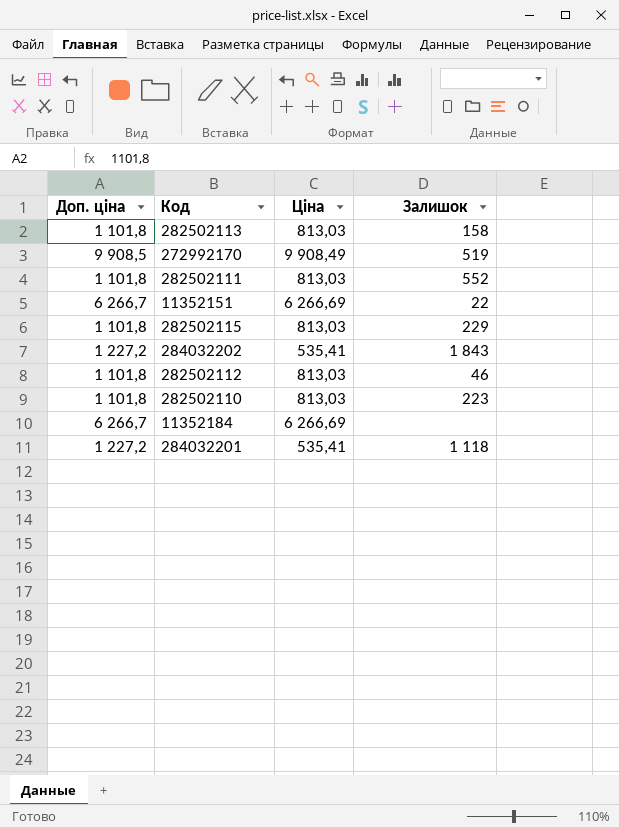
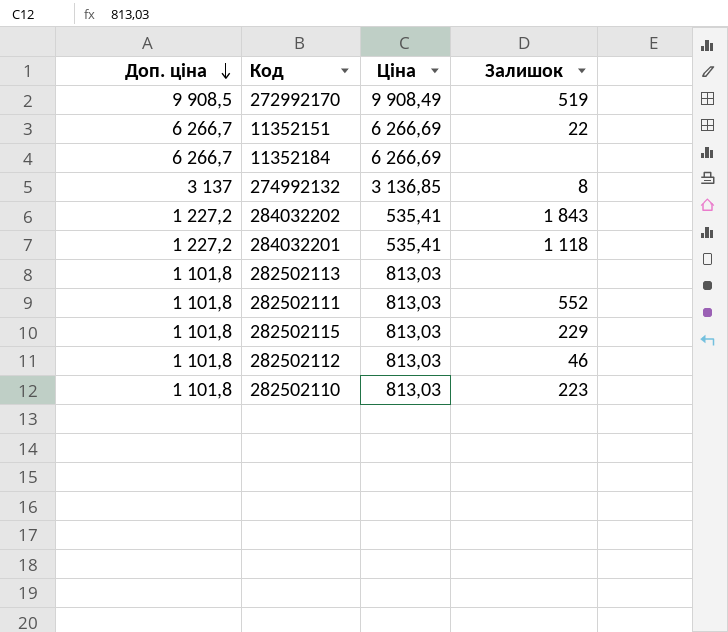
row order: none -> Доп. ціна descending
row 274992132: none -> 3 137 | 3 136,85 | 8
282502113 | Залишок: 158 -> none

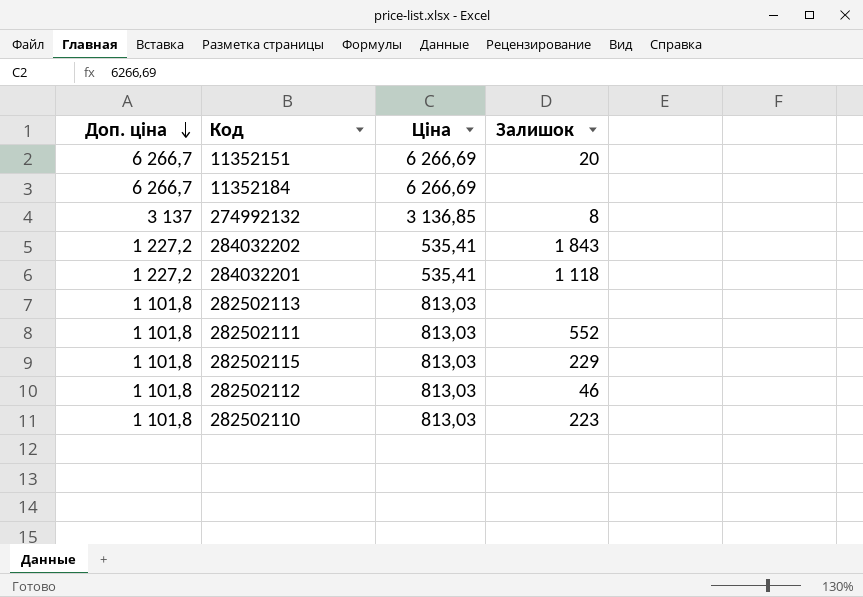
row 272992170: 9 908,5 | 9 908,49 | 519 -> none
11352151 | Залишок: 22 -> 20

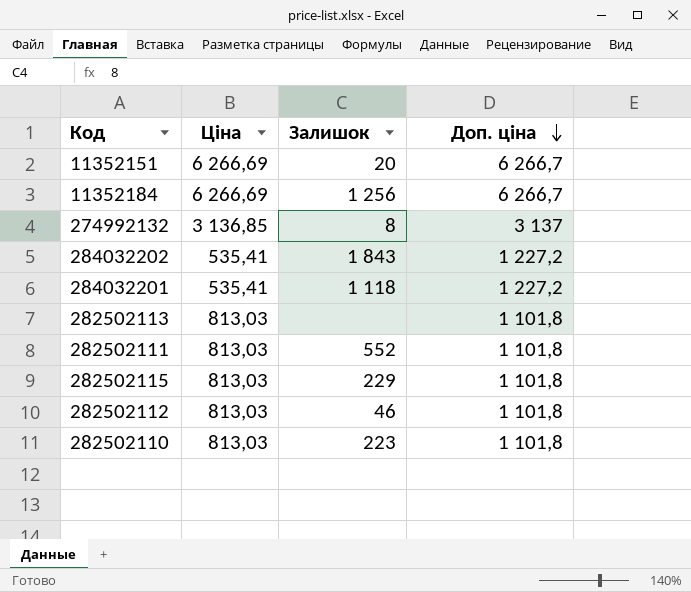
column Доп. ціна | position: 1 -> 4
11352184 | Залишок: none -> 1 256

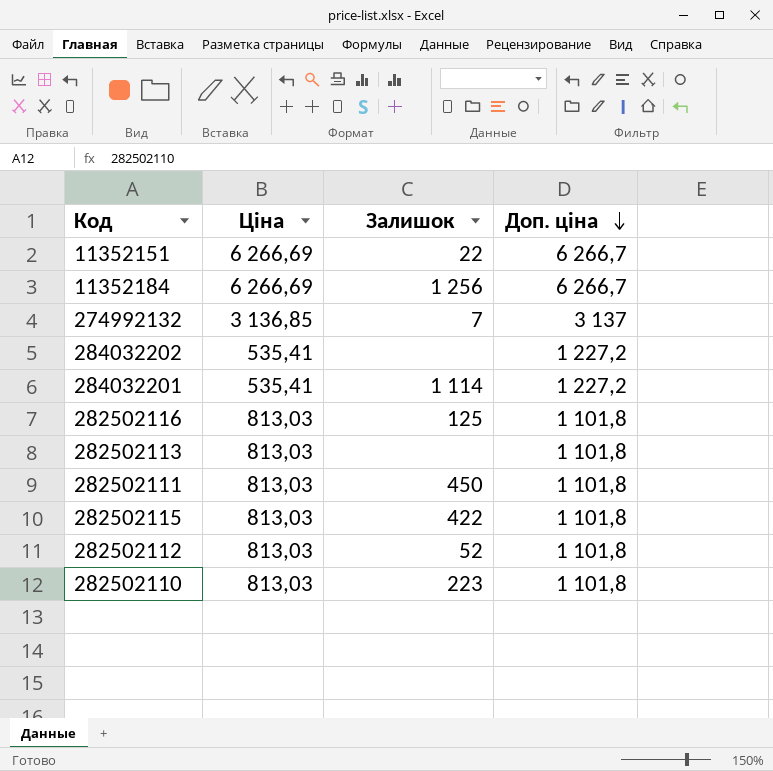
11352151 | Залишок: 20 -> 22
274992132 | Залишок: 8 -> 7
284032202 | Залишок: 1 843 -> none
284032201 | Залишок: 1 118 -> 1 114
row 282502116: none -> 813,03 | 125 | 1 101,8
282502111 | Залишок: 552 -> 450
282502115 | Залишок: 229 -> 422
282502112 | Залишок: 46 -> 52

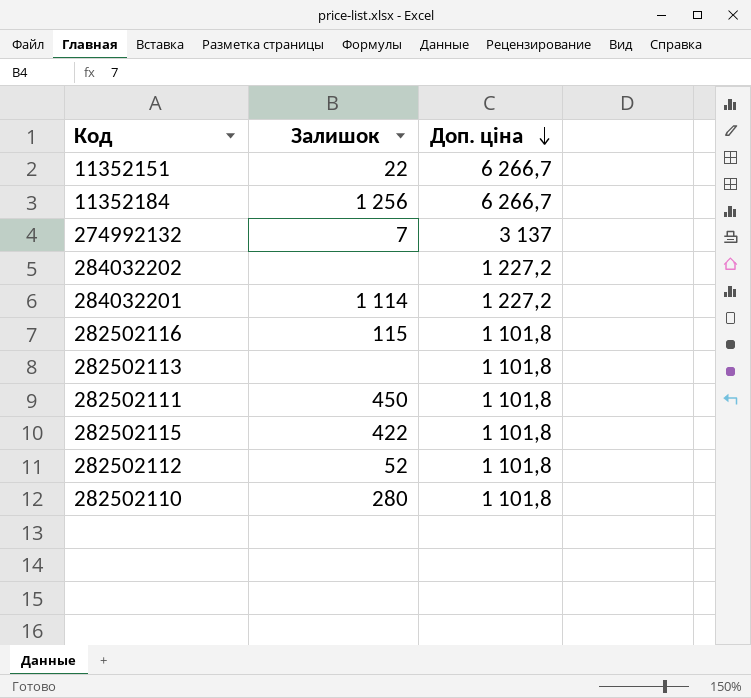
column Ціна | position: 2 -> none
282502116 | Залишок: 125 -> 115
282502110 | Залишок: 223 -> 280

